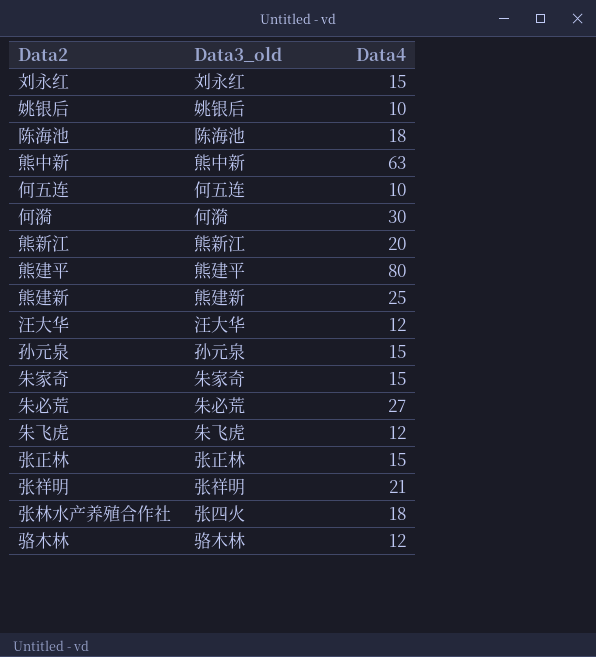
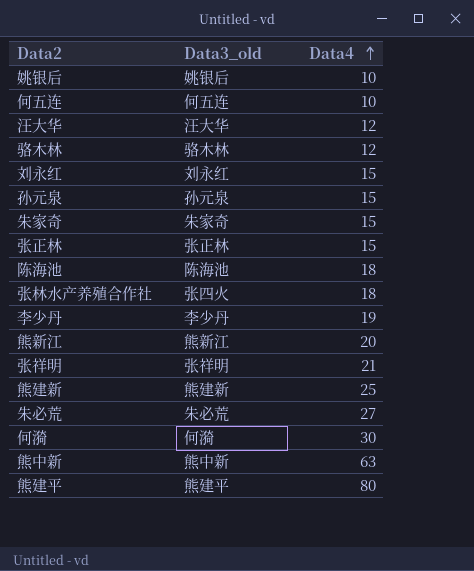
row order: none -> Data4 ascending
row 朱飞虎: 朱飞虎 | 12 -> none
row 李少丹: none -> 李少丹 | 19

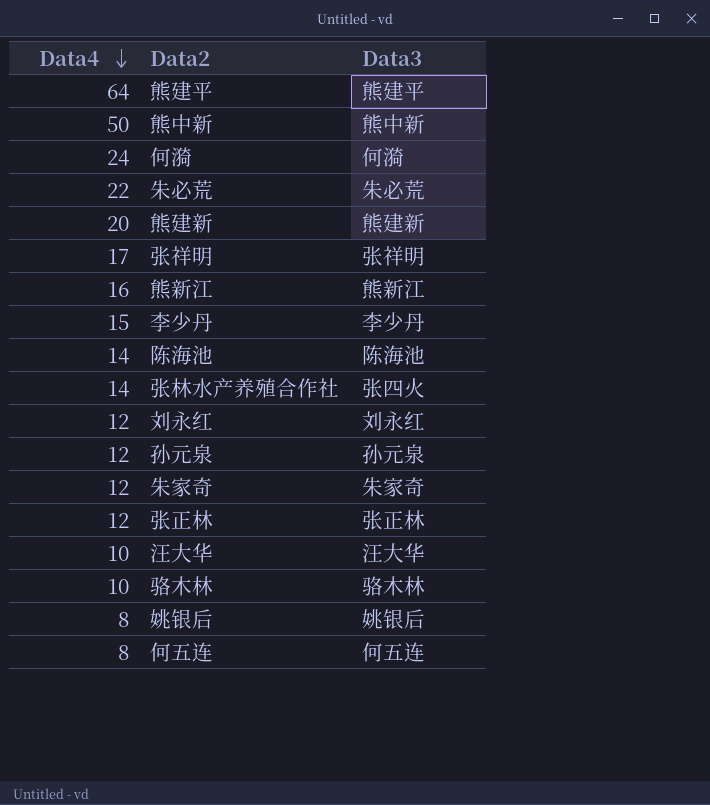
row order: Data4 ascending -> Data4 descending
column Data4 | position: 3 -> 1
column name: Data3_old -> Data3
熊建平 | Data4: 80 -> 64
熊中新 | Data4: 63 -> 50
何漪 | Data4: 30 -> 24
朱必荒 | Data4: 27 -> 22
熊建新 | Data4: 25 -> 20
张祥明 | Data4: 21 -> 17
熊新江 | Data4: 20 -> 16
李少丹 | Data4: 19 -> 15
陈海池 | Data4: 18 -> 14
张林水产养殖合作社 | Data4: 18 -> 14
刘永红 | Data4: 15 -> 12
孙元泉 | Data4: 15 -> 12
朱家奇 | Data4: 15 -> 12
张正林 | Data4: 15 -> 12
汪大华 | Data4: 12 -> 10
骆木林 | Data4: 12 -> 10
姚银后 | Data4: 10 -> 8
何五连 | Data4: 10 -> 8

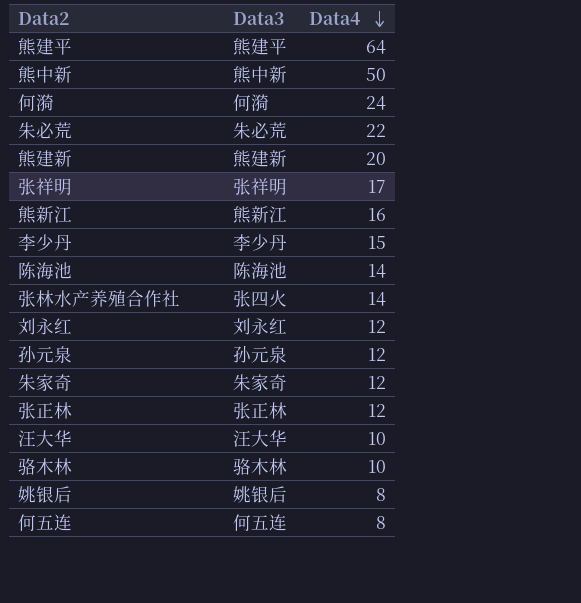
column Data4 | position: 1 -> 3

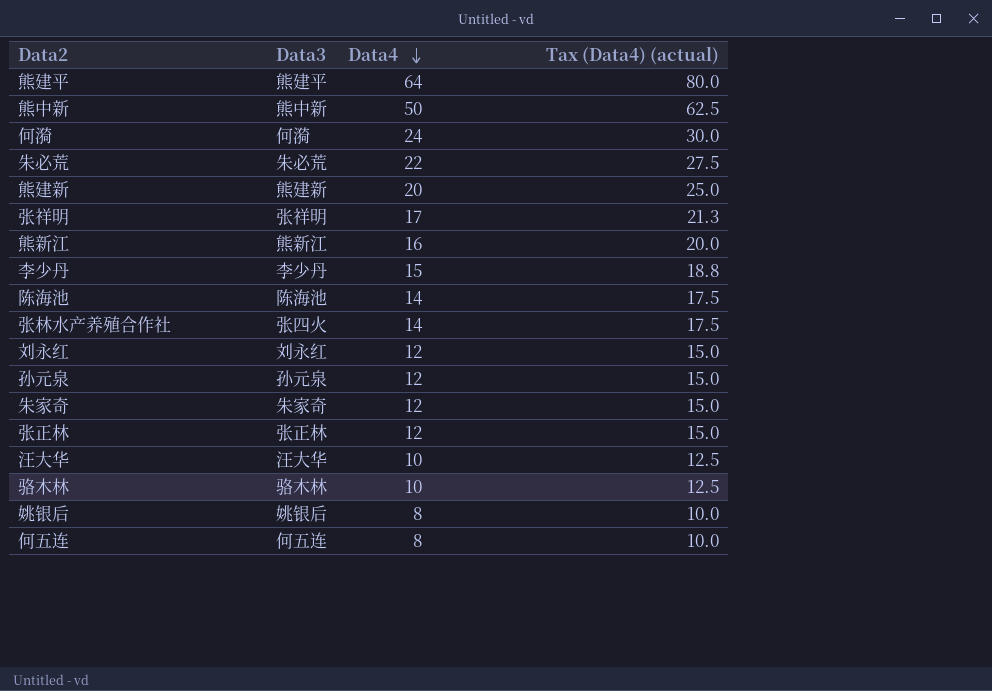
column Tax (Data4) (actual) | formula: none -> [Data4] * 1.25

